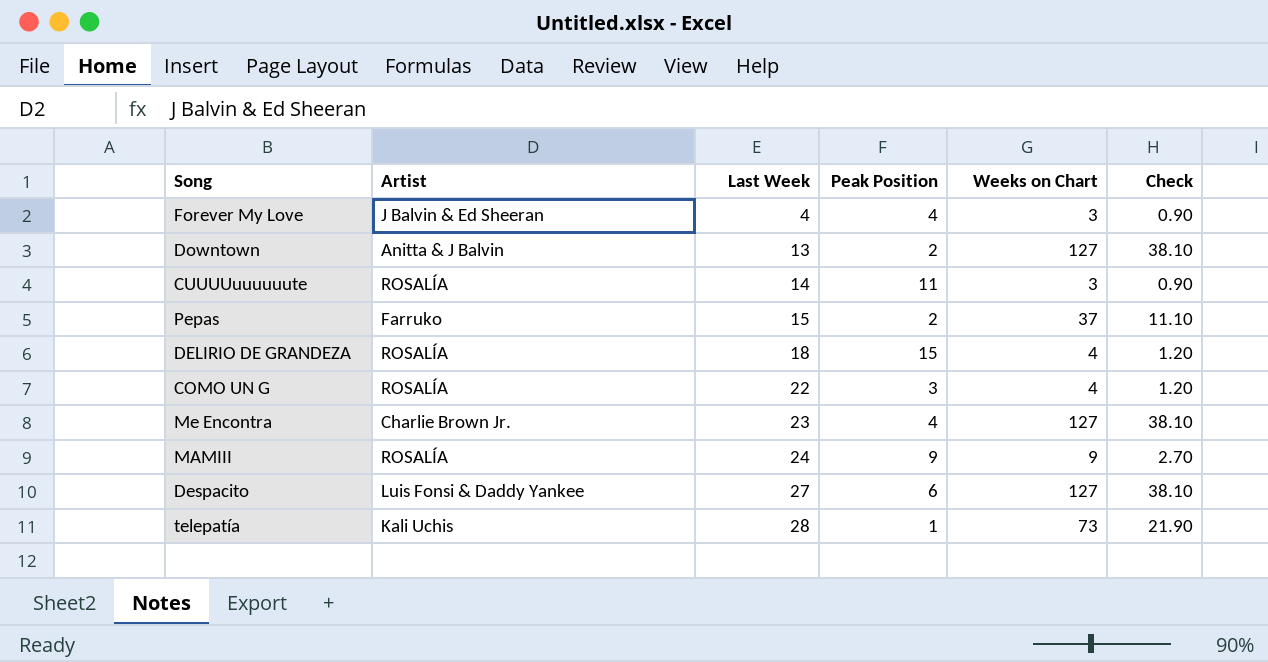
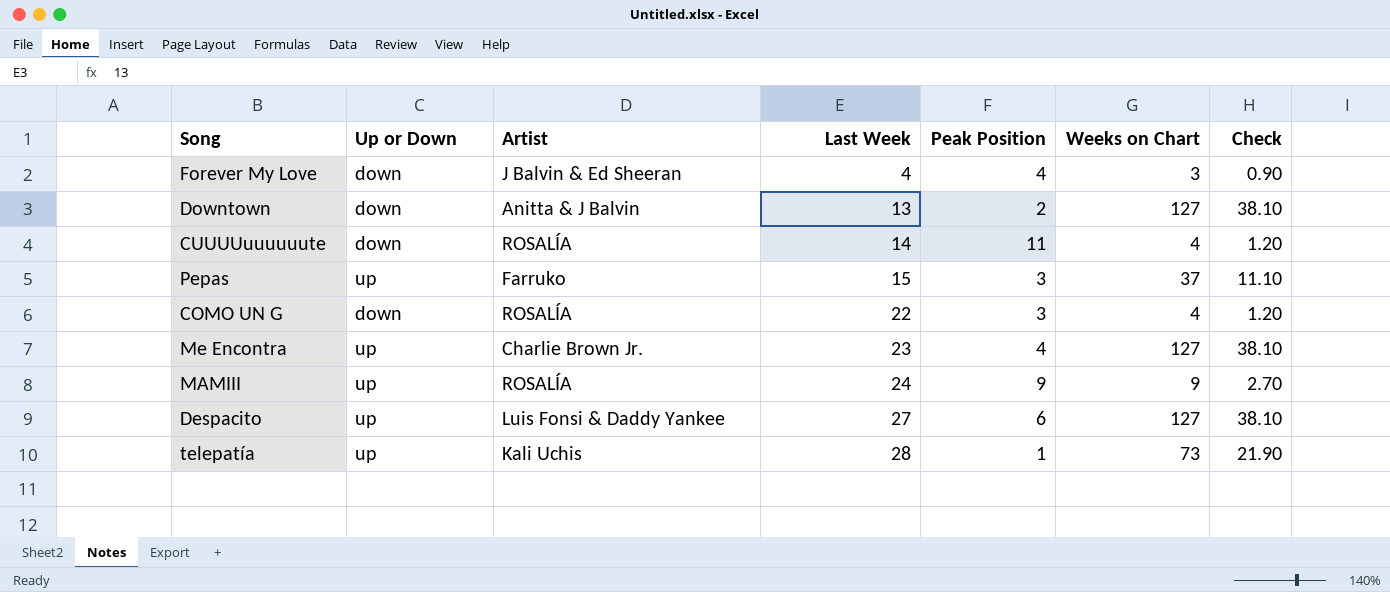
column Up or Down | position: none -> 2
row DELIRIO DE GRANDEZA: ROSALÍA | 18 | 15 | 4 | 1.20 -> none
CUUUUuuuuuute | Weeks on Chart: 3 -> 4
CUUUUuuuuuute | Check: 0.90 -> 1.20
Pepas | Peak Position: 2 -> 3

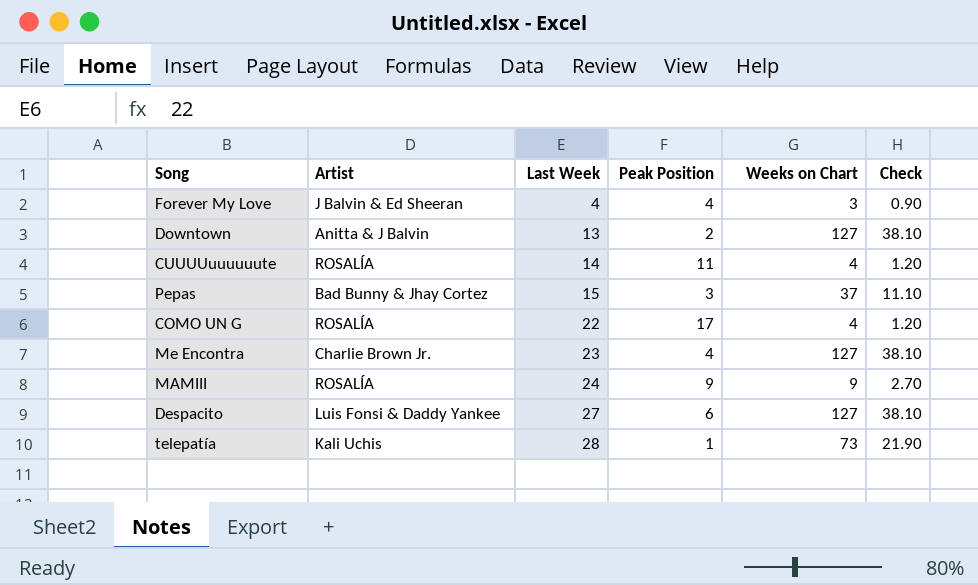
column Up or Down | position: 2 -> none
Pepas | Artist: Farruko -> Bad Bunny & Jhay Cortez
COMO UN G | Peak Position: 3 -> 17

